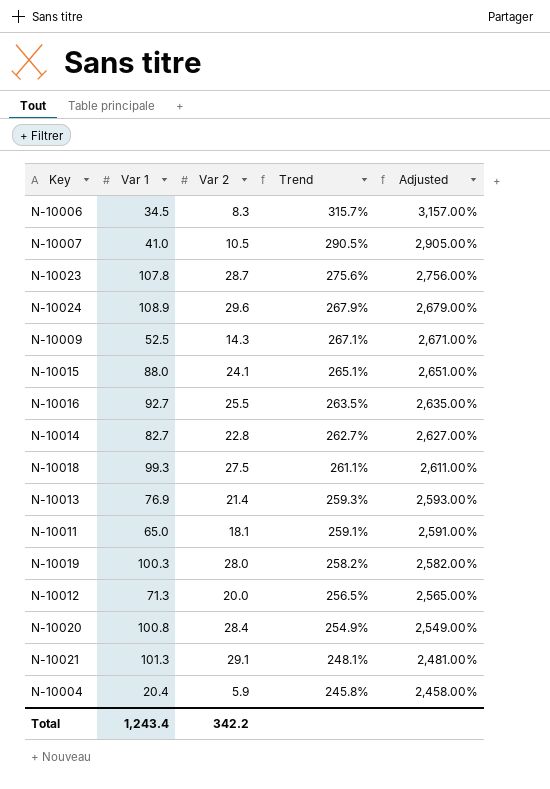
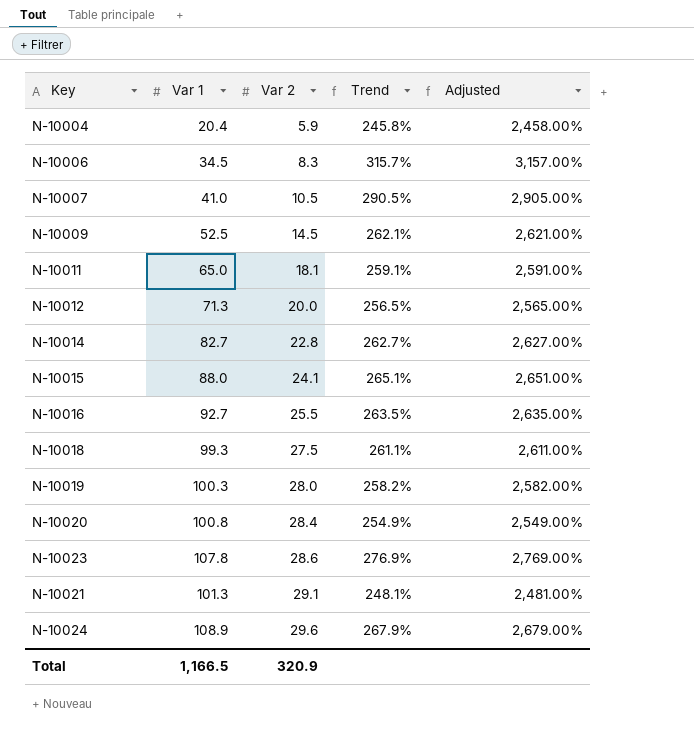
row order: Trend descending -> Var 2 ascending
row N-10013: 76.9 | 21.4 | 259.3% | 2,593.00% -> none
N-10009 | Var 2: 14.3 -> 14.5
N-10009 | Trend: 267.1% -> 262.1%
N-10009 | Adjusted: 2,671.00% -> 2,621.00%
N-10023 | Var 2: 28.7 -> 28.6
N-10023 | Trend: 275.6% -> 276.9%
N-10023 | Adjusted: 2,756.00% -> 2,769.00%
Total | Var 1: 1,243.4 -> 1,166.5
Total | Var 2: 342.2 -> 320.9

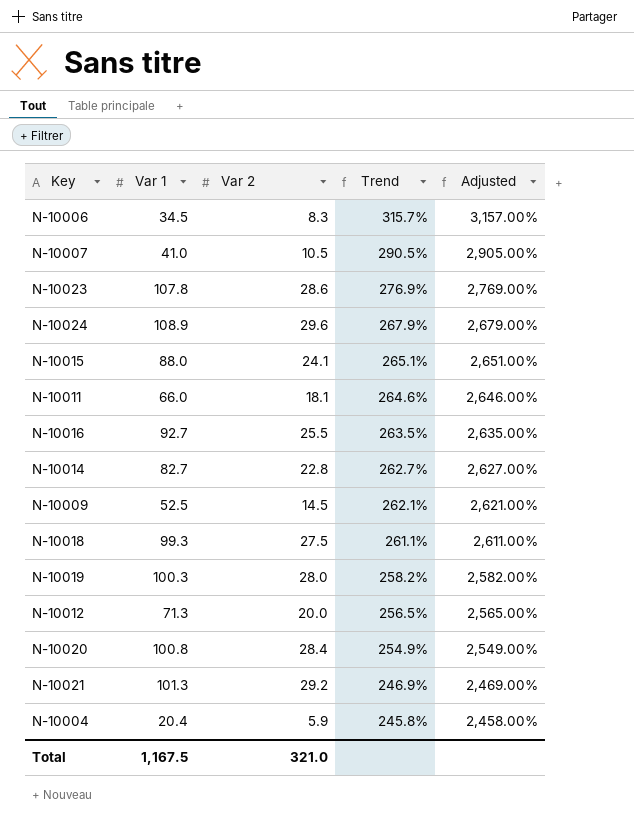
row order: Var 2 ascending -> Trend descending
N-10011 | Var 1: 65.0 -> 66.0
N-10011 | Trend: 259.1% -> 264.6%
N-10011 | Adjusted: 2,591.00% -> 2,646.00%
N-10021 | Var 2: 29.1 -> 29.2
N-10021 | Trend: 248.1% -> 246.9%
N-10021 | Adjusted: 2,481.00% -> 2,469.00%
Total | Var 1: 1,166.5 -> 1,167.5
Total | Var 2: 320.9 -> 321.0

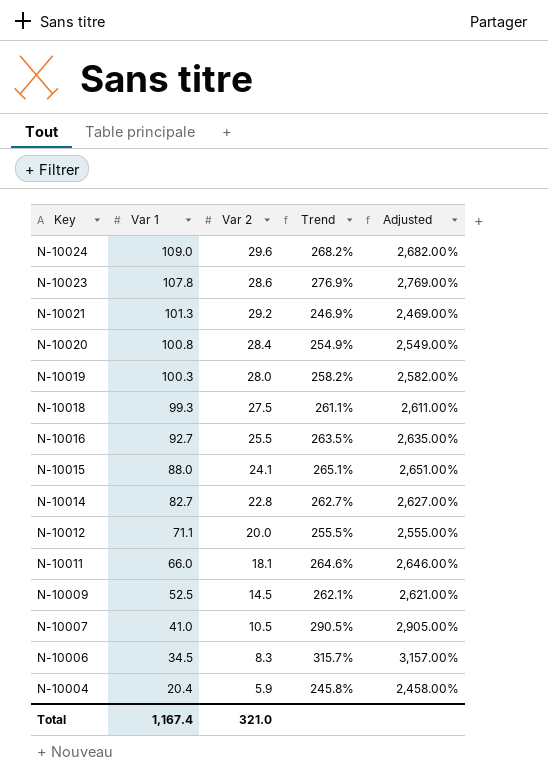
row order: Trend descending -> Key descending
N-10024 | Var 1: 108.9 -> 109.0
N-10024 | Trend: 267.9% -> 268.2%
N-10024 | Adjusted: 2,679.00% -> 2,682.00%
N-10012 | Var 1: 71.3 -> 71.1
N-10012 | Trend: 256.5% -> 255.5%
N-10012 | Adjusted: 2,565.00% -> 2,555.00%
Total | Var 1: 1,167.5 -> 1,167.4

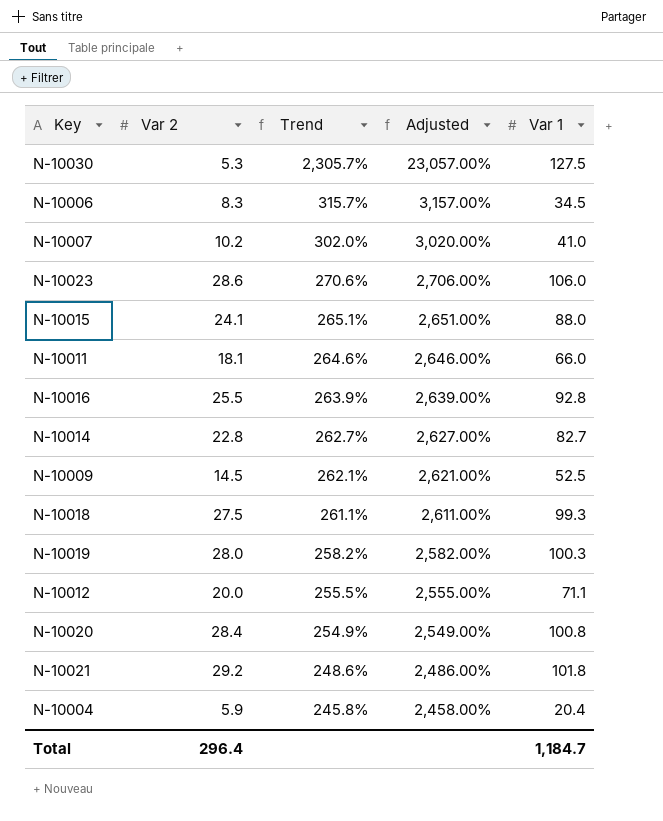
row order: Key descending -> Trend descending
column Var 1 | position: 2 -> 5
row N-10024: 109.0 | 29.6 | 268.2% | 2,682.00% -> none
row N-10030: none -> 5.3 | 2,305.7% | 23,057.00% | 127.5
N-10007 | Var 2: 10.5 -> 10.2
N-10007 | Trend: 290.5% -> 302.0%
N-10007 | Adjusted: 2,905.00% -> 3,020.00%
N-10023 | Trend: 276.9% -> 270.6%
N-10023 | Adjusted: 2,769.00% -> 2,706.00%
N-10023 | Var 1: 107.8 -> 106.0
N-10016 | Trend: 263.5% -> 263.9%
N-10016 | Adjusted: 2,635.00% -> 2,639.00%
N-10016 | Var 1: 92.7 -> 92.8
N-10021 | Trend: 246.9% -> 248.6%
N-10021 | Adjusted: 2,469.00% -> 2,486.00%
N-10021 | Var 1: 101.3 -> 101.8
Total | Var 2: 321.0 -> 296.4
Total | Var 1: 1,167.4 -> 1,184.7

